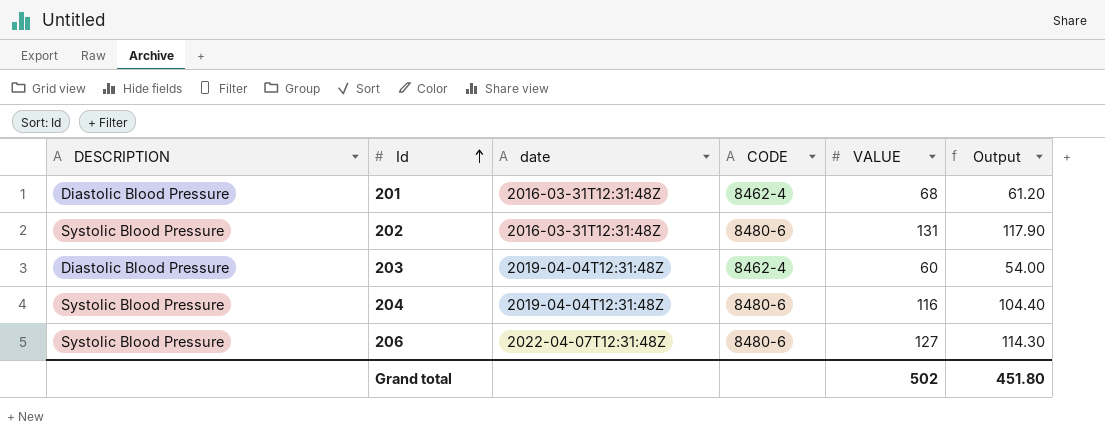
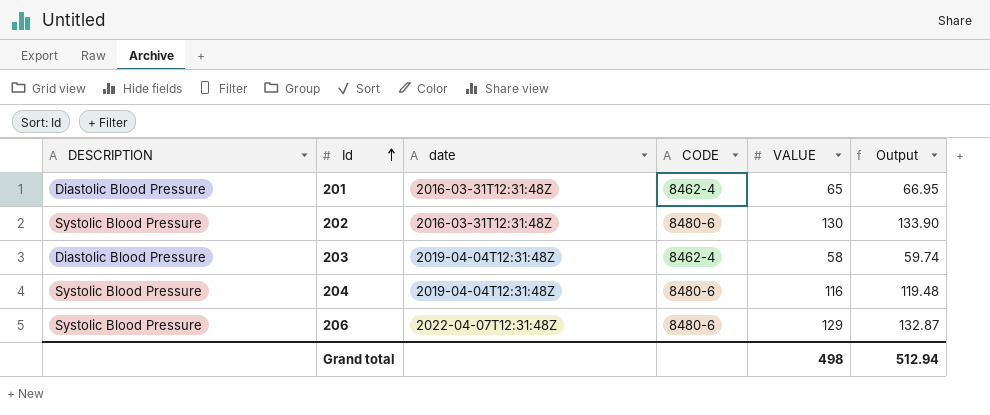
column Output | formula: [VALUE] * 0.9 -> [VALUE] * 1.03
201 | VALUE: 68 -> 65
202 | VALUE: 131 -> 130
203 | VALUE: 60 -> 58
206 | VALUE: 127 -> 129
Grand total | VALUE: 502 -> 498
Grand total | Output: 451.80 -> 512.94

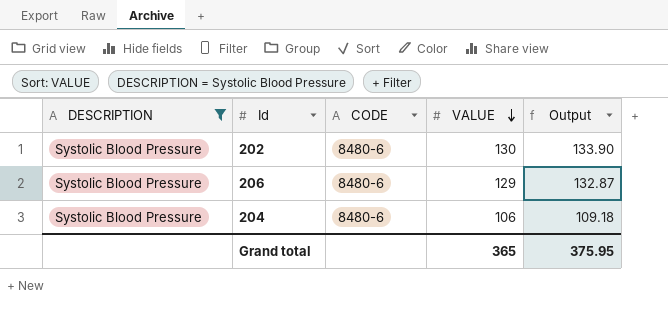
filter: none -> DESCRIPTION = Systolic Blood Pressure
row order: Id ascending -> VALUE descending
column date | position: 3 -> none
204 | VALUE: 116 -> 106
204 | Output: 119.48 -> 109.18
Grand total | VALUE: 498 -> 365
Grand total | Output: 512.94 -> 375.95

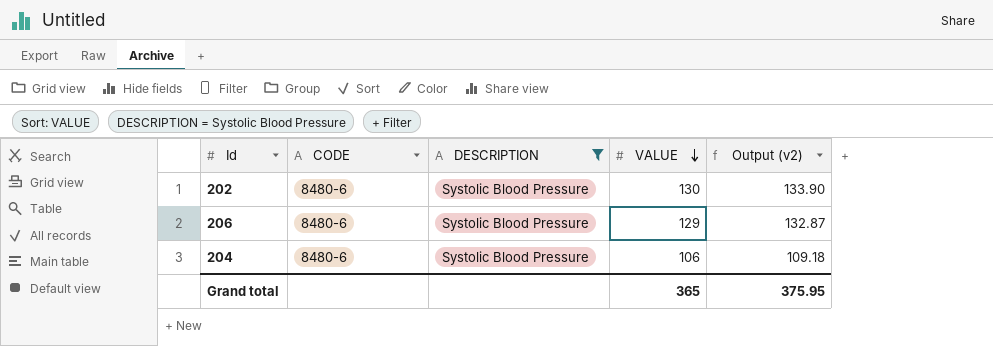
column DESCRIPTION | position: 1 -> 3
column name: Output -> Output (v2)

